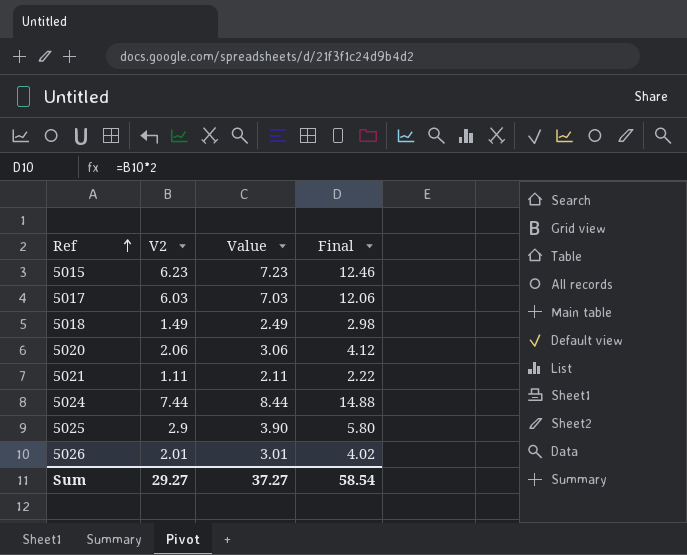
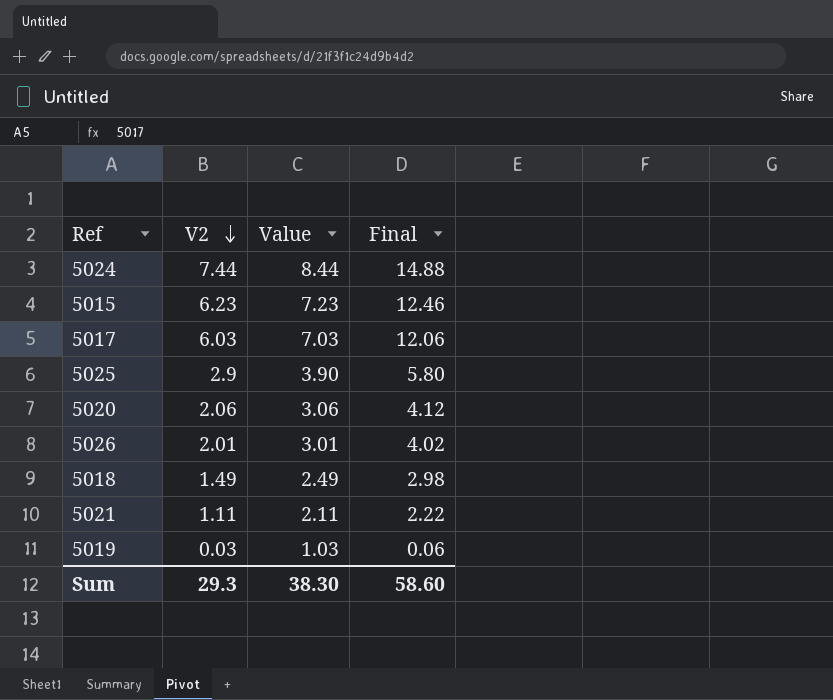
row order: Ref ascending -> V2 descending
row 5019: none -> 0.03 | 1.03 | 0.06
Sum | V2: 29.27 -> 29.3
Sum | Value: 37.27 -> 38.30
Sum | Final: 58.54 -> 58.60

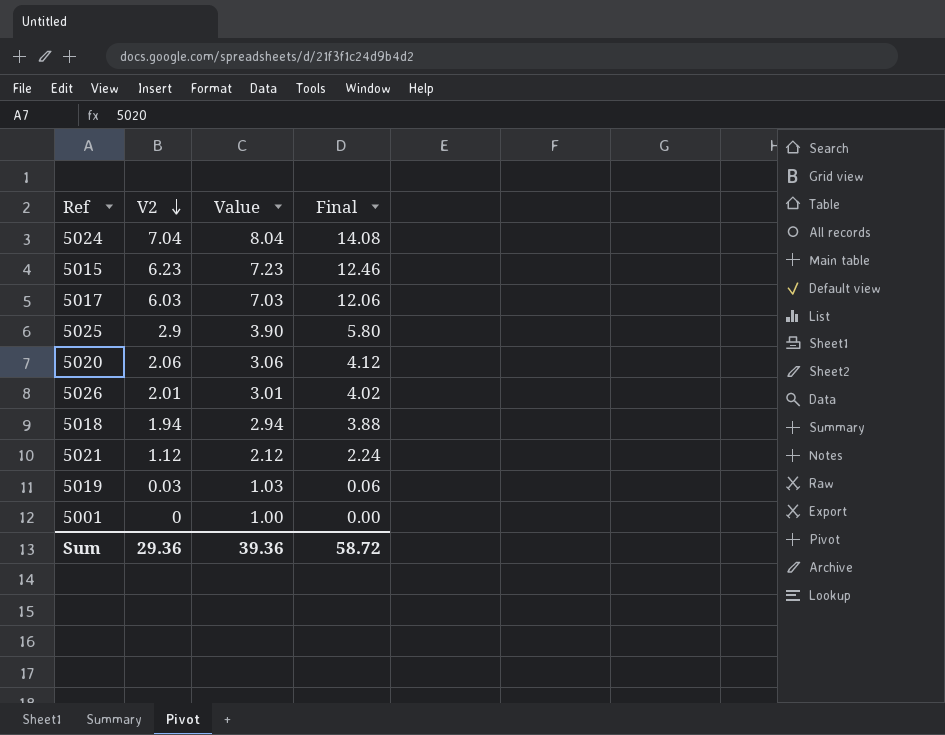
5024 | V2: 7.44 -> 7.04
5024 | Value: 8.44 -> 8.04
5024 | Final: 14.88 -> 14.08
5018 | V2: 1.49 -> 1.94
5018 | Value: 2.49 -> 2.94
5018 | Final: 2.98 -> 3.88
5021 | V2: 1.11 -> 1.12
5021 | Value: 2.11 -> 2.12
5021 | Final: 2.22 -> 2.24
row 5001: none -> 0 | 1.00 | 0.00
Sum | V2: 29.3 -> 29.36
Sum | Value: 38.30 -> 39.36
Sum | Final: 58.60 -> 58.72

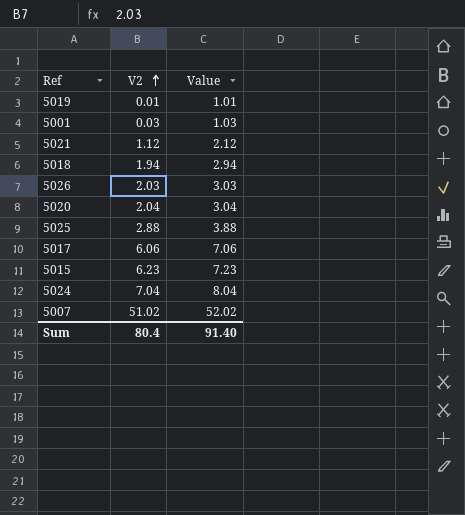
row order: V2 descending -> V2 ascending
column Final | formula: [V2] * 2 -> none
5019 | V2: 0.03 -> 0.01
5019 | Value: 1.03 -> 1.01
5001 | V2: 0 -> 0.03
5001 | Value: 1.00 -> 1.03
5026 | V2: 2.01 -> 2.03
5026 | Value: 3.01 -> 3.03
5020 | V2: 2.06 -> 2.04
5020 | Value: 3.06 -> 3.04
5025 | V2: 2.9 -> 2.88
5025 | Value: 3.90 -> 3.88
5017 | V2: 6.03 -> 6.06
5017 | Value: 7.03 -> 7.06
row 5007: none -> 51.02 | 52.02
Sum | V2: 29.36 -> 80.4
Sum | Value: 39.36 -> 91.40

